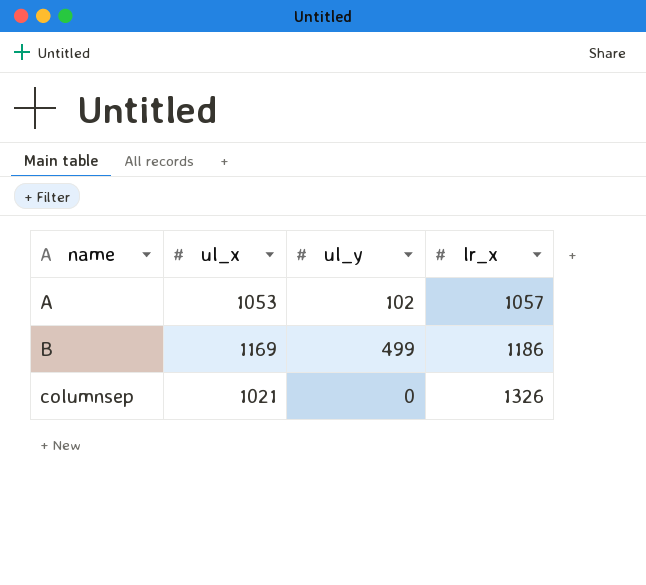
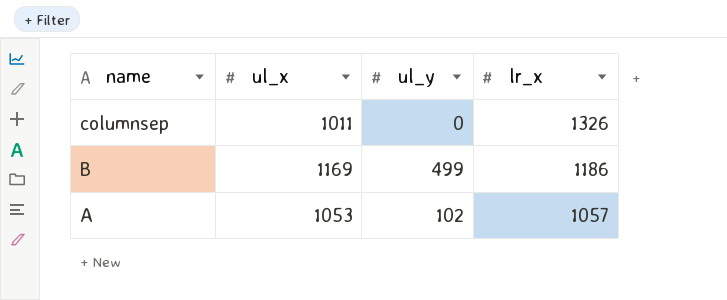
row order: name ascending -> name descending
columnsep | ul_x: 1021 -> 1011

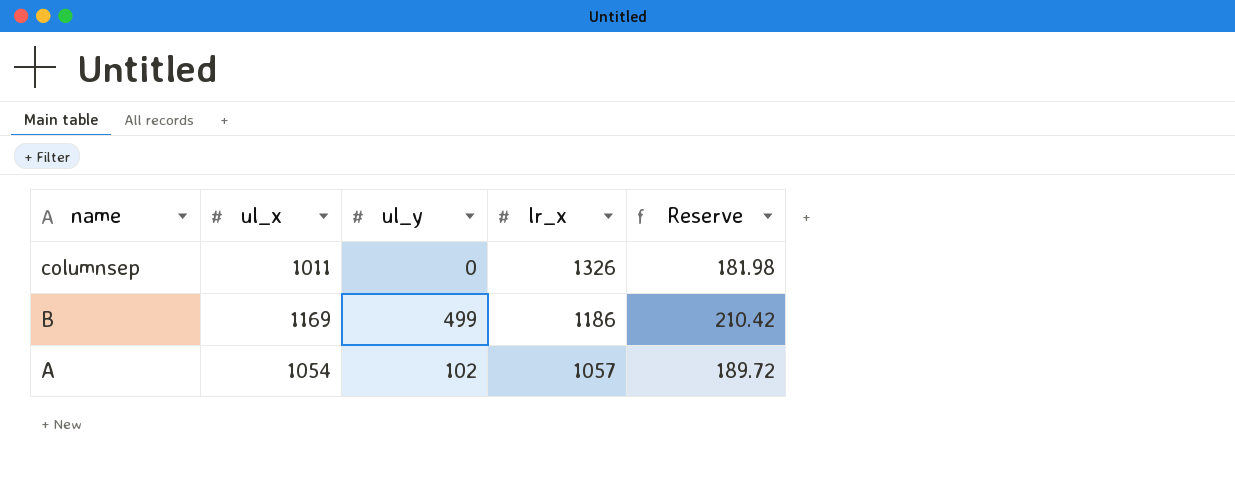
column Reserve | formula: none -> [ul_x] * 0.18
A | ul_x: 1053 -> 1054

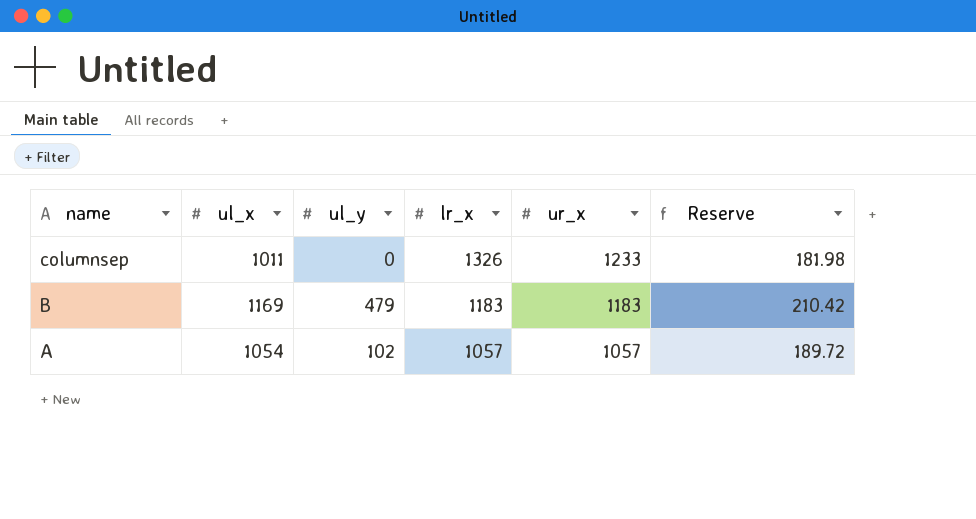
column ur_x | position: none -> 5
B | ul_y: 499 -> 479
B | lr_x: 1186 -> 1183

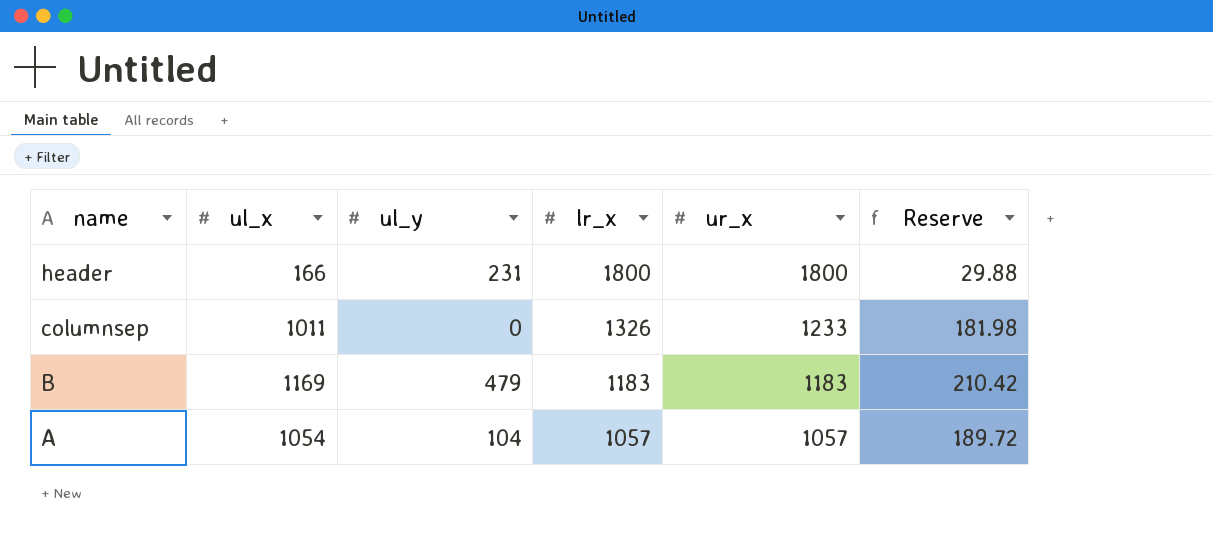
row header: none -> 166 | 231 | 1800 | 1800 | 29.88
A | ul_y: 102 -> 104

